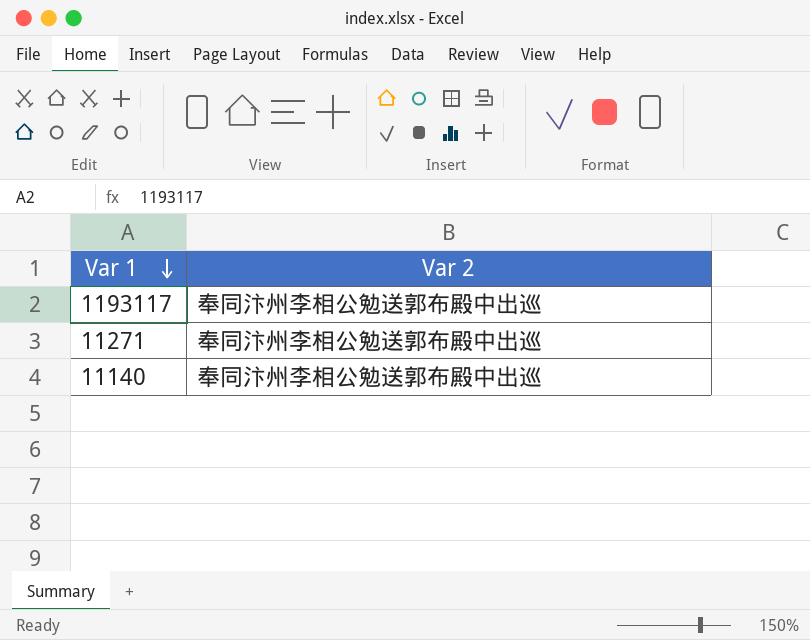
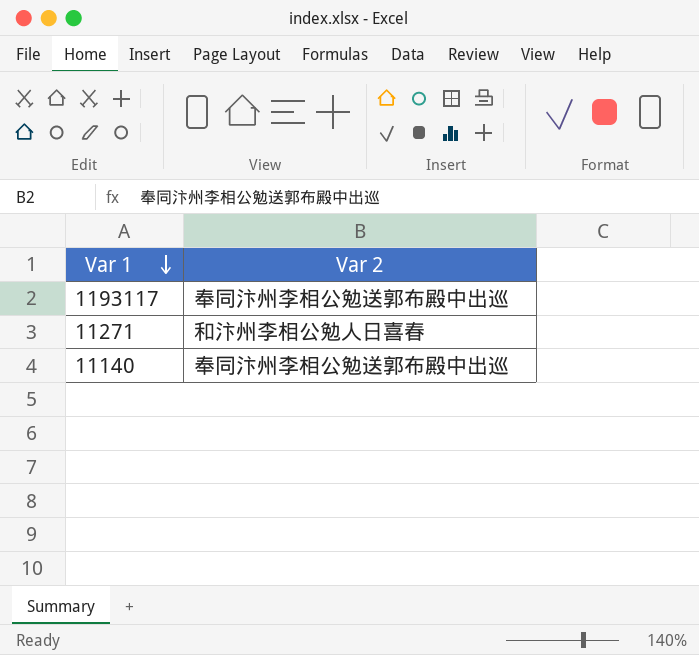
11271 | Var 2: 奉同汴州李相公勉送郭布殿中出巡 -> 和汴州李相公勉人日喜春

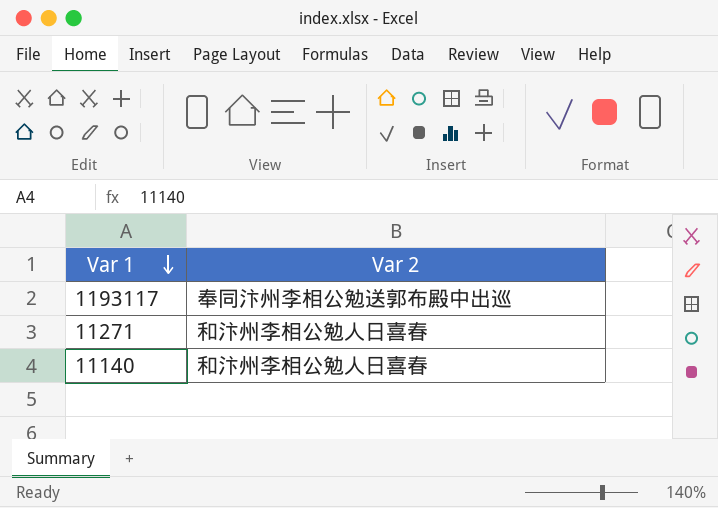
11140 | Var 2: 奉同汴州李相公勉送郭布殿中出巡 -> 和汴州李相公勉人日喜春

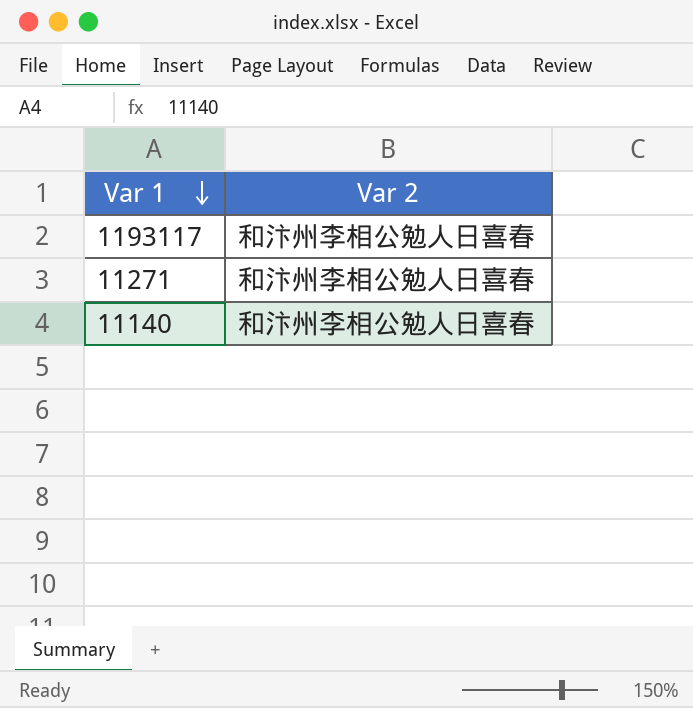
1193117 | Var 2: 奉同汴州李相公勉送郭布殿中出巡 -> 和汴州李相公勉人日喜春

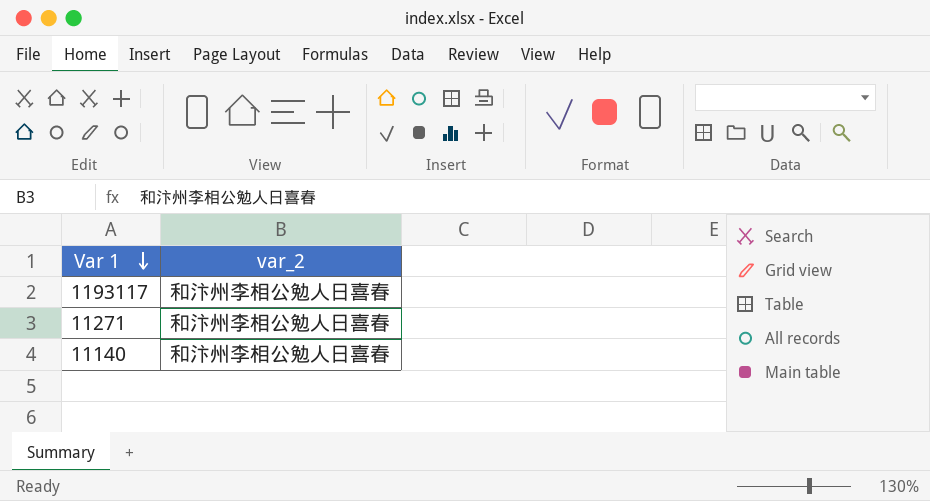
column name: Var 2 -> var_2

